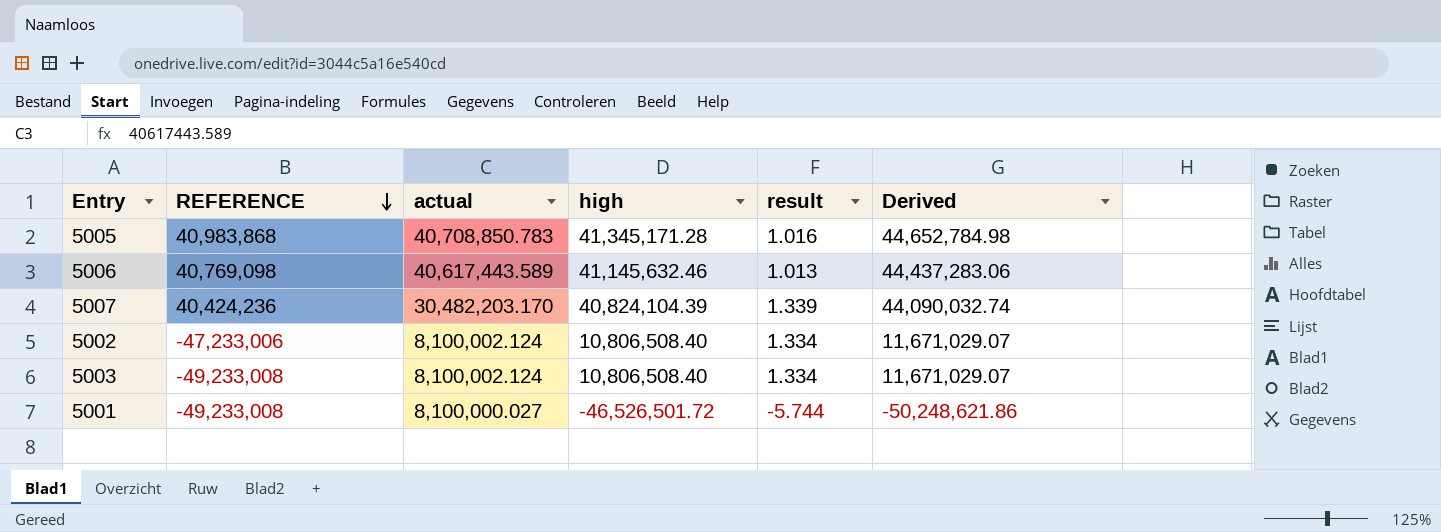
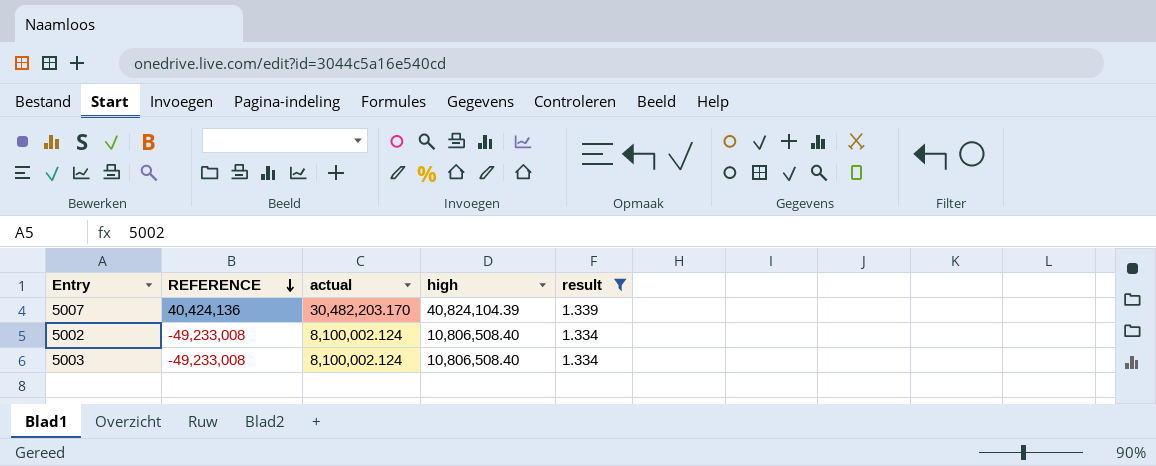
filter: none -> result >= 1.334
column Derived | formula: [high] * 1.08 -> none
5007 | REFERENCE: 40,424,236 -> 40,424,136
5002 | REFERENCE: -47,233,006 -> -49,233,008

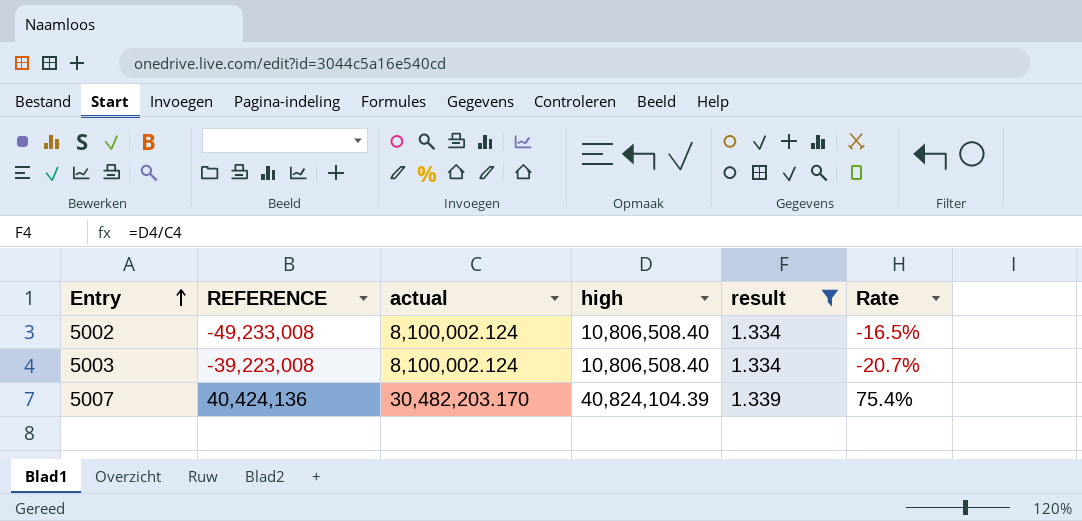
row order: REFERENCE descending -> Entry ascending
column Rate | formula: none -> [actual] / [REFERENCE]
5003 | REFERENCE: -49,233,008 -> -39,223,008

